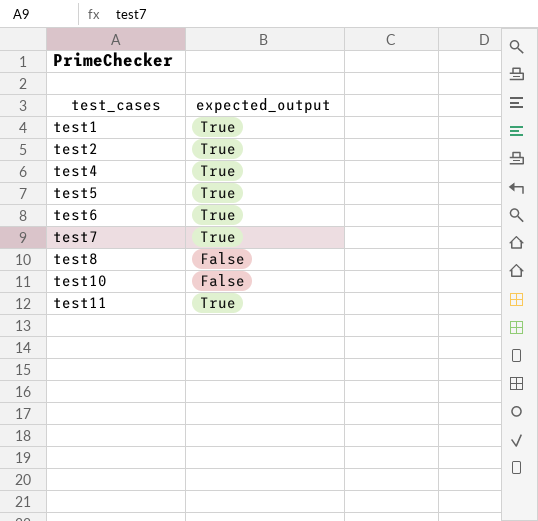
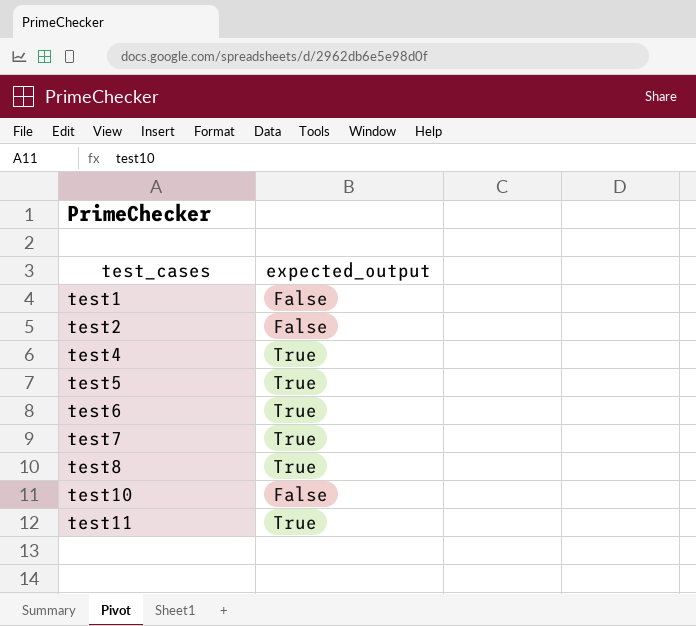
test1 | expected_output: True -> False
test2 | expected_output: True -> False
test8 | expected_output: False -> True

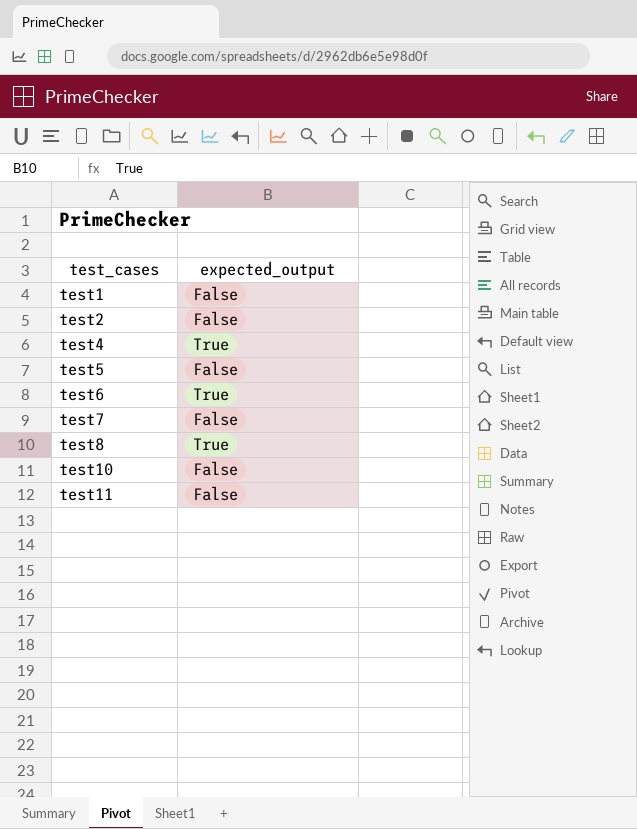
test5 | expected_output: True -> False
test7 | expected_output: True -> False
test11 | expected_output: True -> False

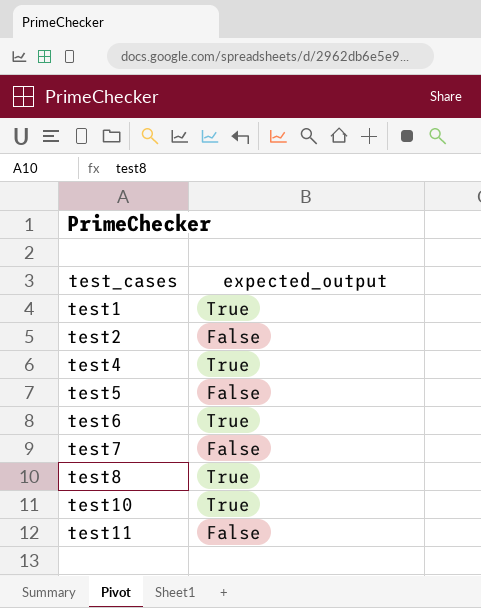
test1 | expected_output: False -> True
test10 | expected_output: False -> True

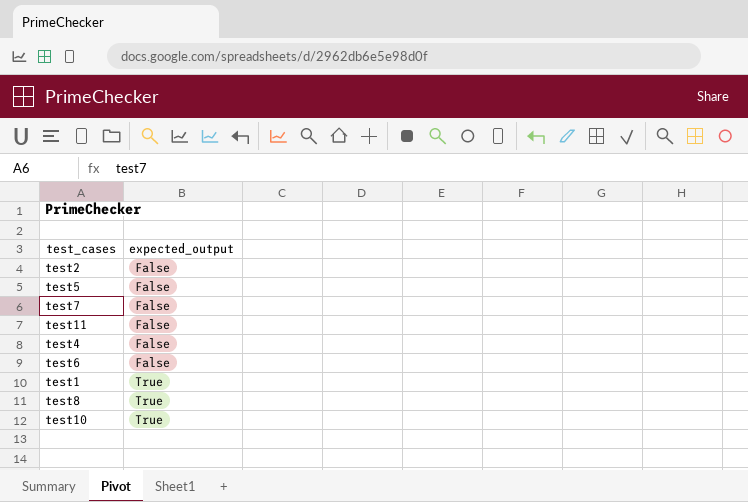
row order: test_cases ascending -> expected_output ascending
test4 | expected_output: True -> False
test6 | expected_output: True -> False

